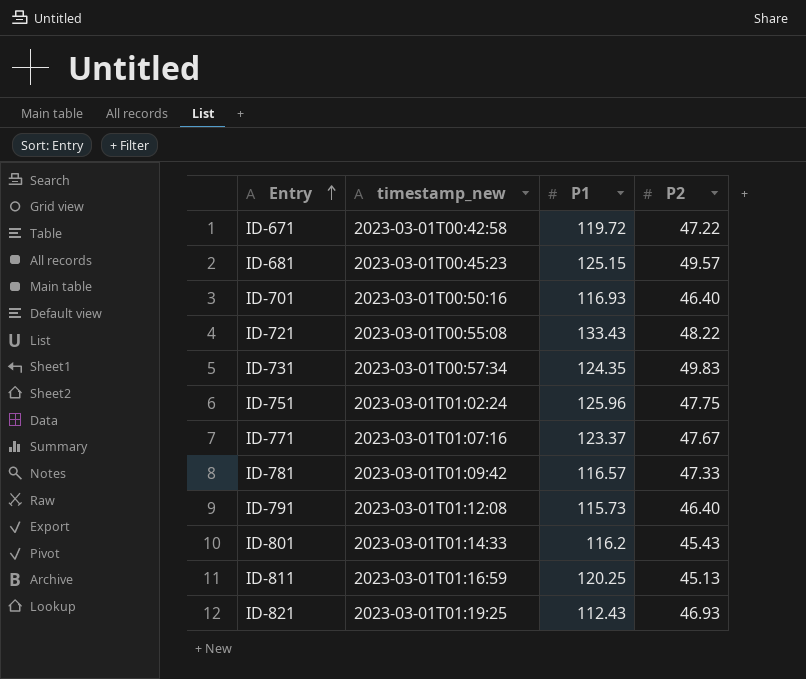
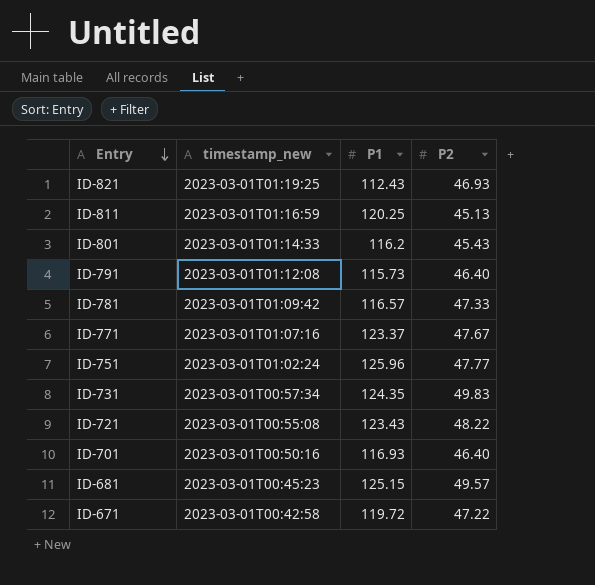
row order: Entry ascending -> Entry descending
ID-751 | P2: 47.75 -> 47.77
ID-721 | P1: 133.43 -> 123.43

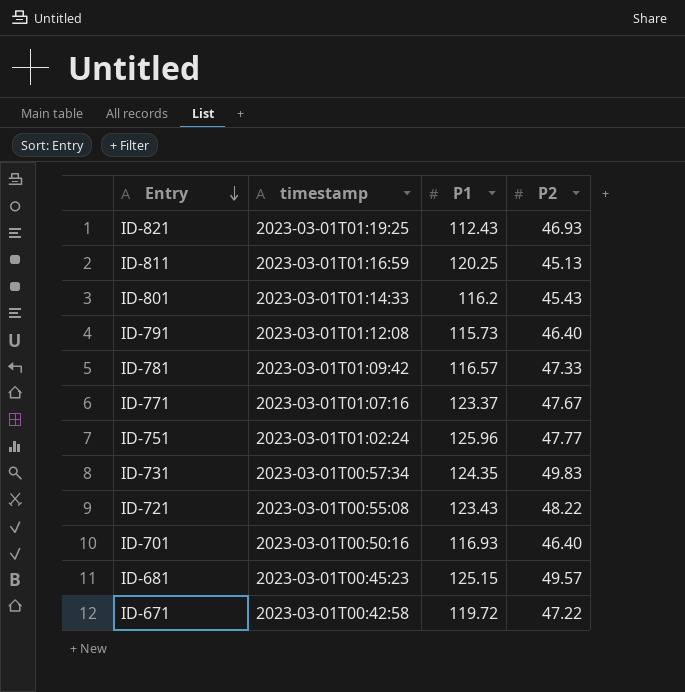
column name: timestamp_new -> timestamp

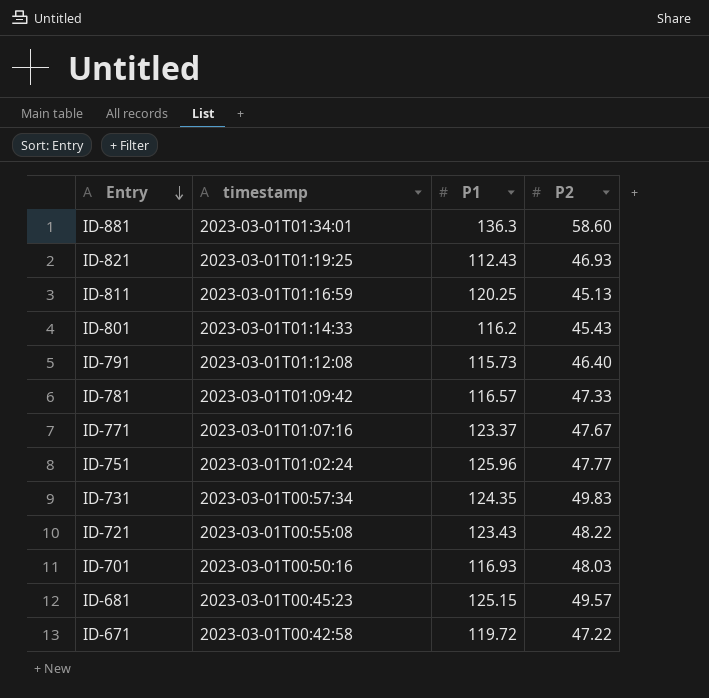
row ID-881: none -> 2023-03-01T01:34:01 | 136.3 | 58.60
ID-701 | P2: 46.40 -> 48.03

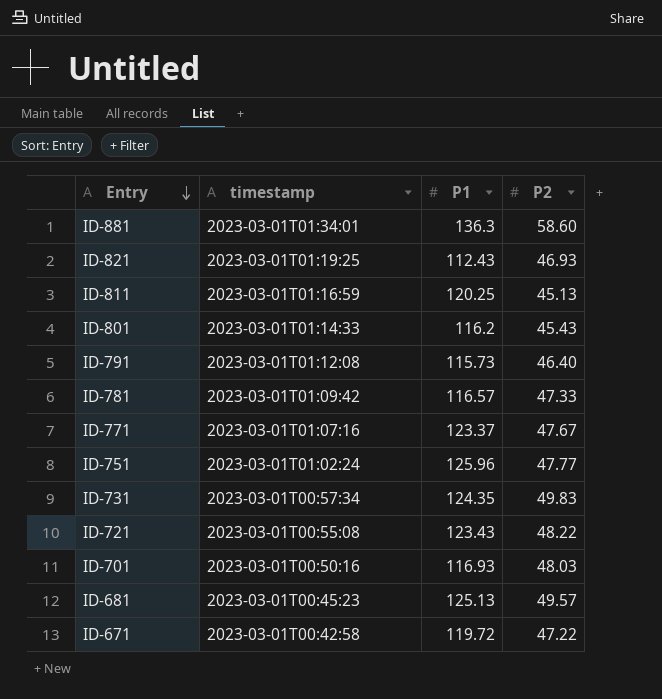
ID-681 | P1: 125.15 -> 125.13

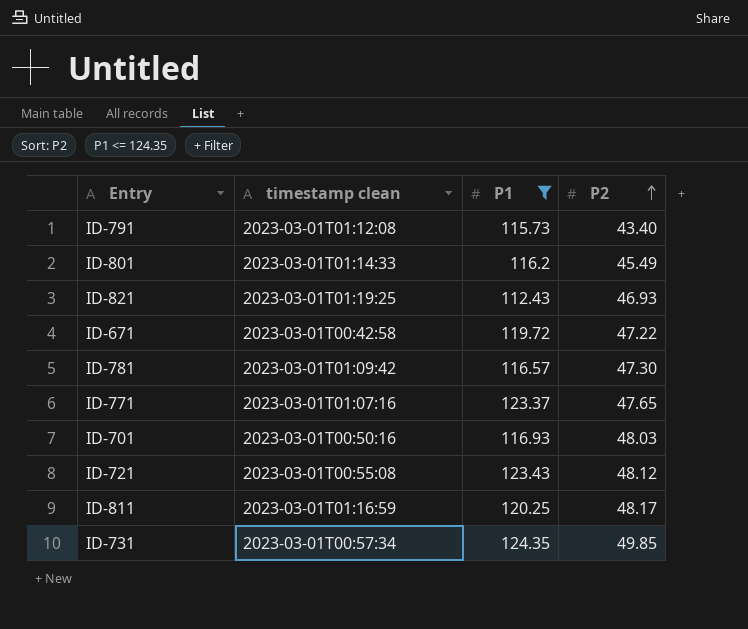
filter: none -> P1 <= 124.35
row order: Entry descending -> P2 ascending
column name: timestamp -> timestamp clean
ID-791 | P2: 46.40 -> 43.40
ID-801 | P2: 45.43 -> 45.49
ID-781 | P2: 47.33 -> 47.30
ID-771 | P2: 47.67 -> 47.65
ID-721 | P2: 48.22 -> 48.12
ID-811 | P2: 45.13 -> 48.17
ID-731 | P2: 49.83 -> 49.85

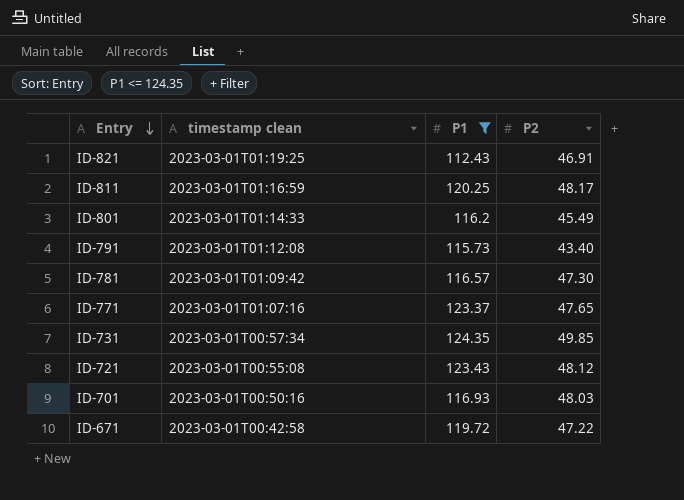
row order: P2 ascending -> Entry descending
ID-821 | P2: 46.93 -> 46.91

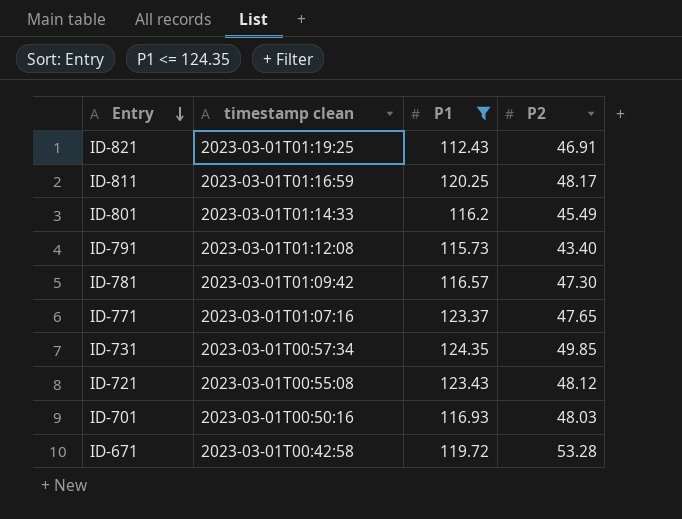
ID-671 | P2: 47.22 -> 53.28

